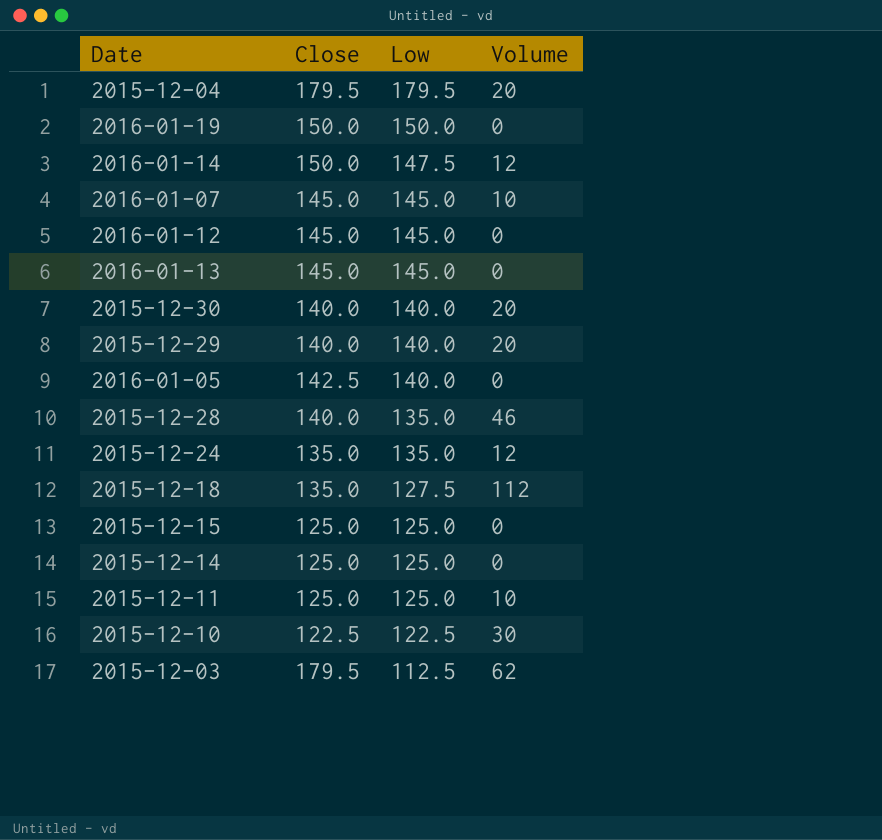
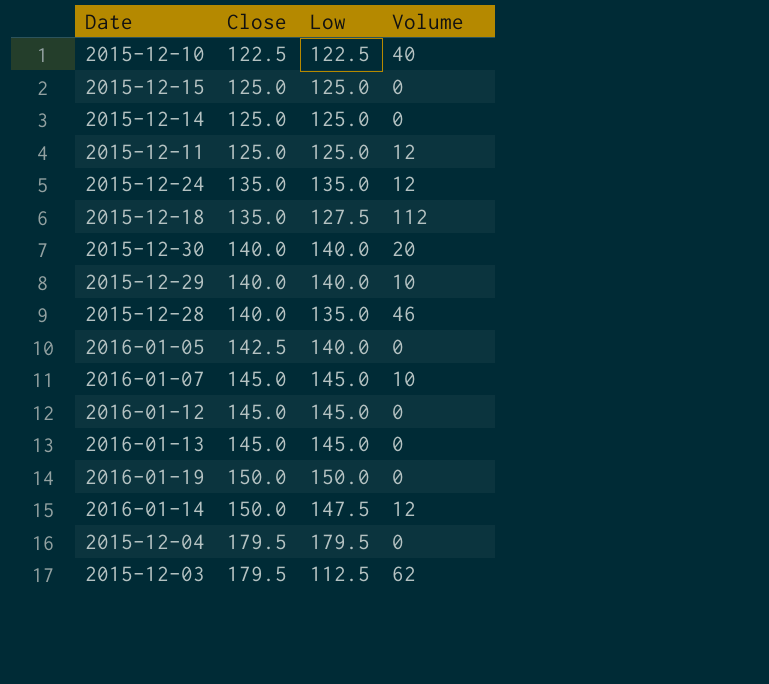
row order: Low descending -> Close ascending
2015-12-10 | Volume: 30 -> 40
2015-12-11 | Volume: 10 -> 12
2015-12-29 | Volume: 20 -> 10
2015-12-04 | Volume: 20 -> 0

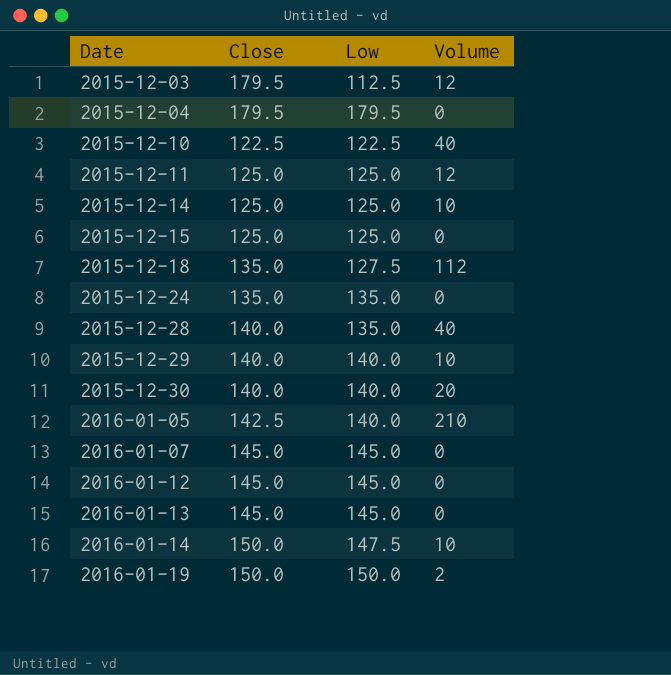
row order: Close ascending -> Date ascending
2015-12-03 | Volume: 62 -> 12
2015-12-14 | Volume: 0 -> 10
2015-12-24 | Volume: 12 -> 0
2015-12-28 | Volume: 46 -> 40
2016-01-05 | Volume: 0 -> 210
2016-01-07 | Volume: 10 -> 0
2016-01-14 | Volume: 12 -> 10
2016-01-19 | Volume: 0 -> 2

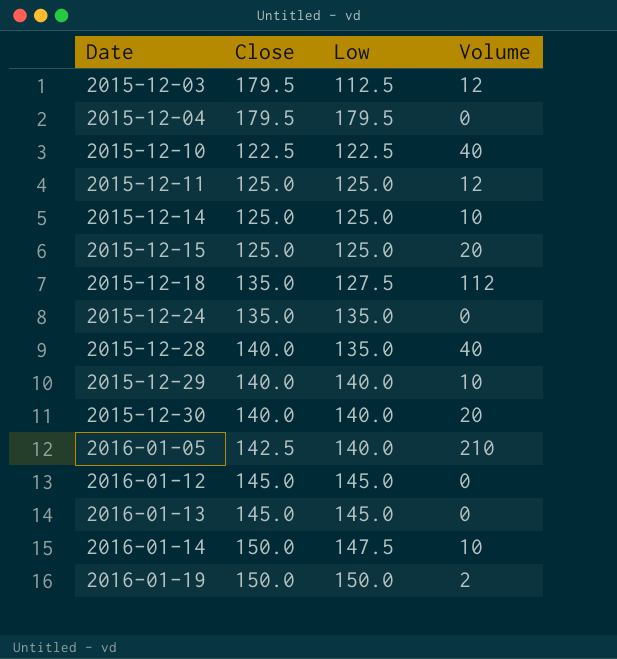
row 2016-01-07: 145.0 | 145.0 | 0 -> none
2015-12-15 | Volume: 0 -> 20

